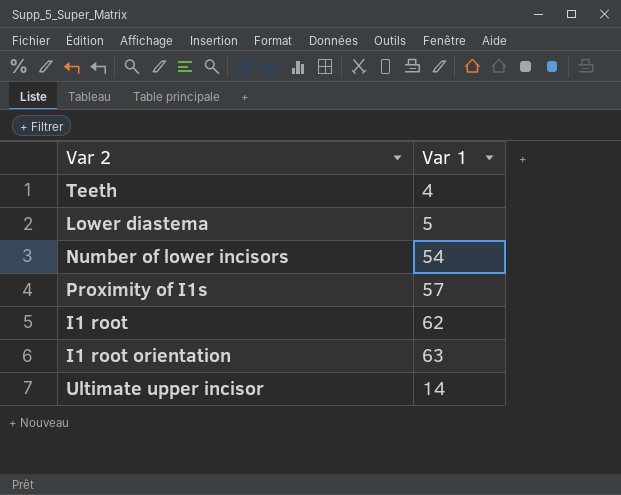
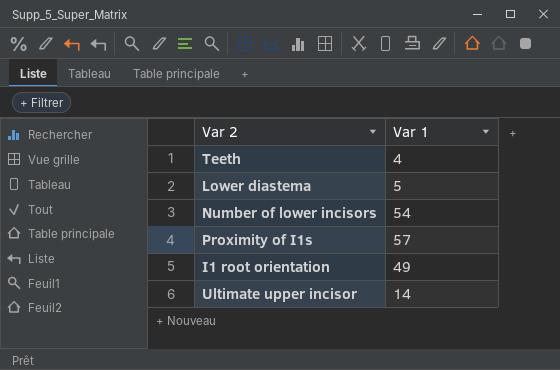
row I1 root: 62 -> none
I1 root orientation | Var 1: 63 -> 49

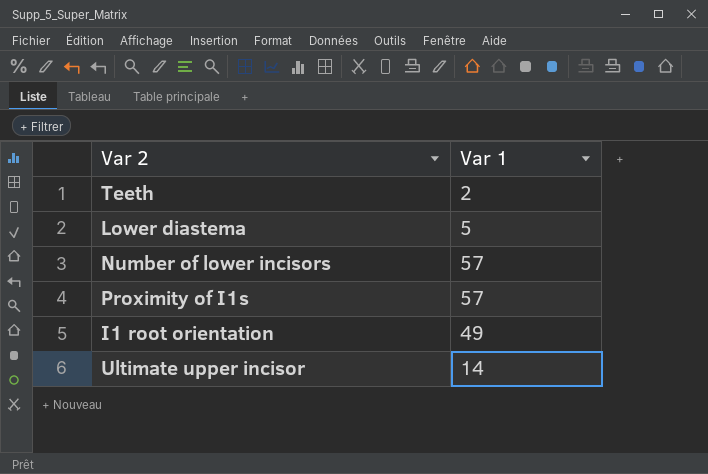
Teeth | Var 1: 4 -> 2
Number of lower incisors | Var 1: 54 -> 57

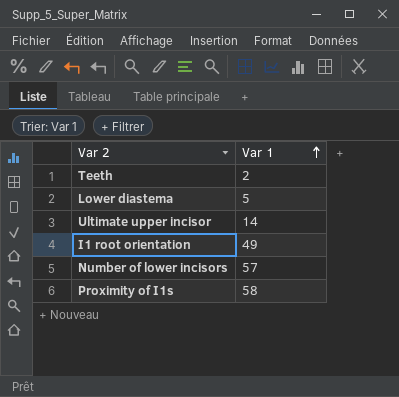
row order: none -> Var 1 ascending
Proximity of I1s | Var 1: 57 -> 58

